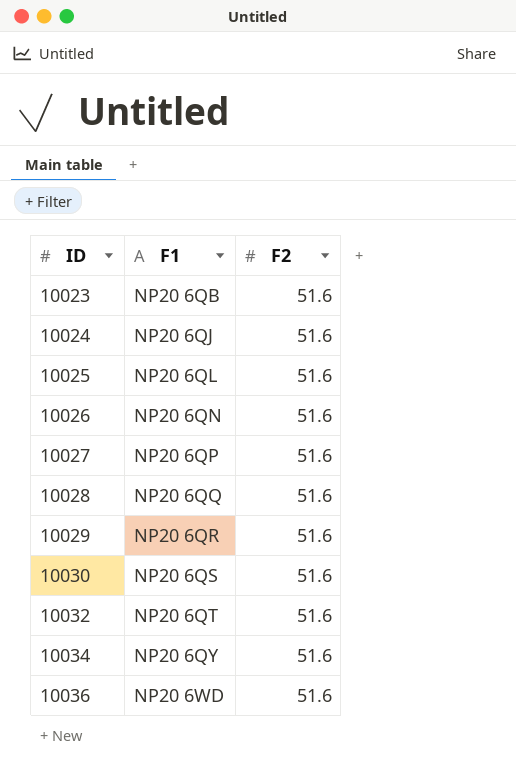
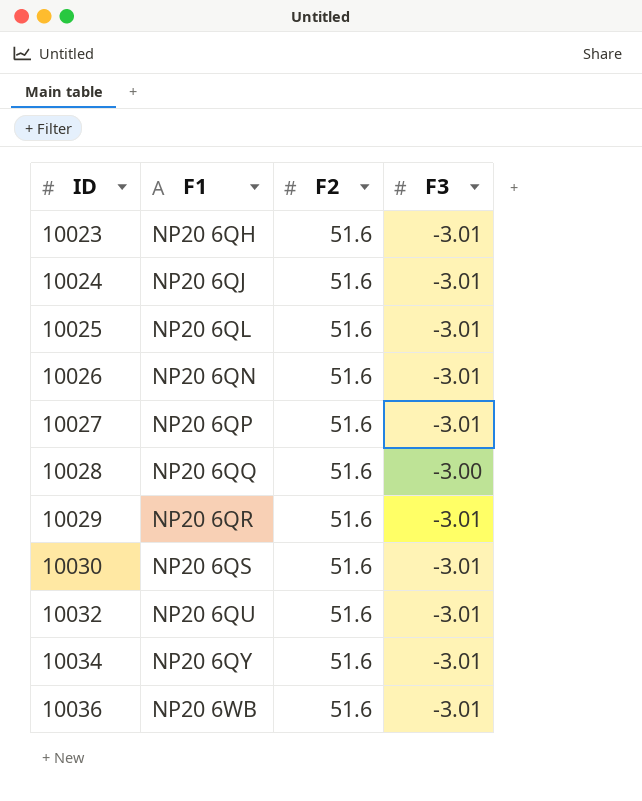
column F3 | position: none -> 4
10023 | F1: NP20 6QB -> NP20 6QH
10032 | F1: NP20 6QT -> NP20 6QU
10036 | F1: NP20 6WD -> NP20 6WB

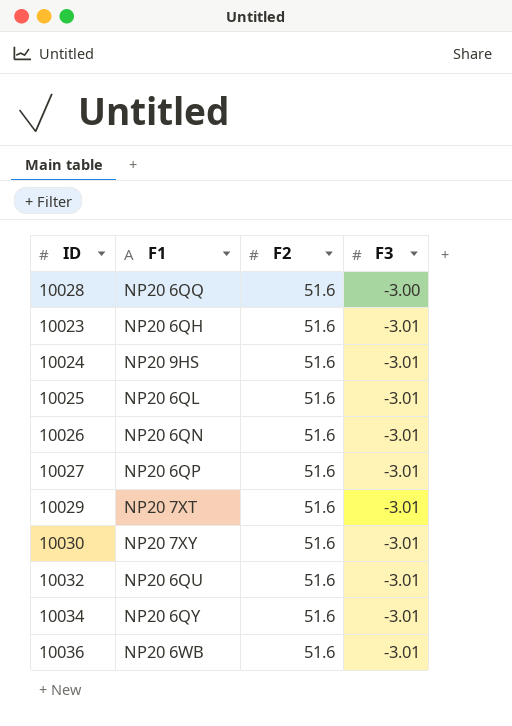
row order: ID ascending -> F3 descending
10024 | F1: NP20 6QJ -> NP20 9HS
10029 | F1: NP20 6QR -> NP20 7XT
10030 | F1: NP20 6QS -> NP20 7XY

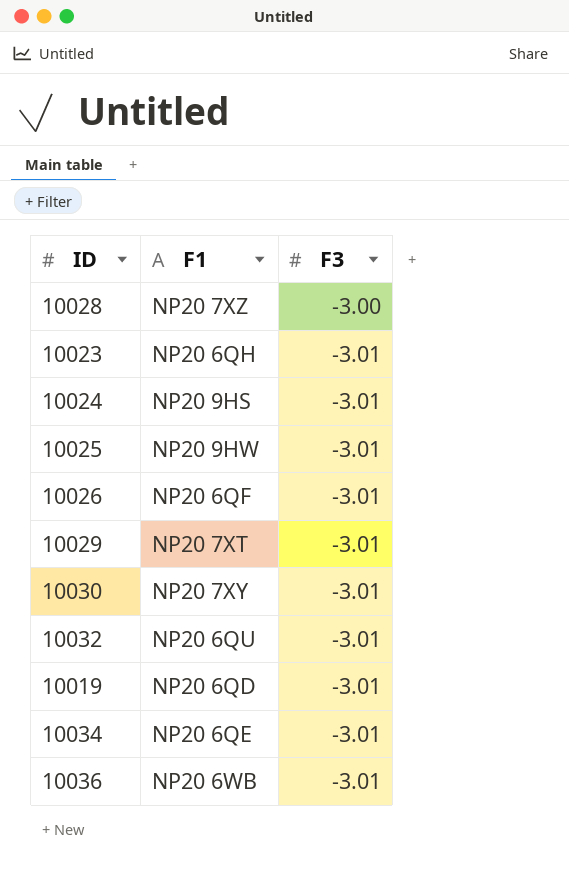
column F2 | position: 3 -> none
row 10027: NP20 6QP | 51.6 | -3.01 -> none
10028 | F1: NP20 6QQ -> NP20 7XZ
10025 | F1: NP20 6QL -> NP20 9HW
10026 | F1: NP20 6QN -> NP20 6QF
row 10019: none -> NP20 6QD | -3.01
10034 | F1: NP20 6QY -> NP20 6QE

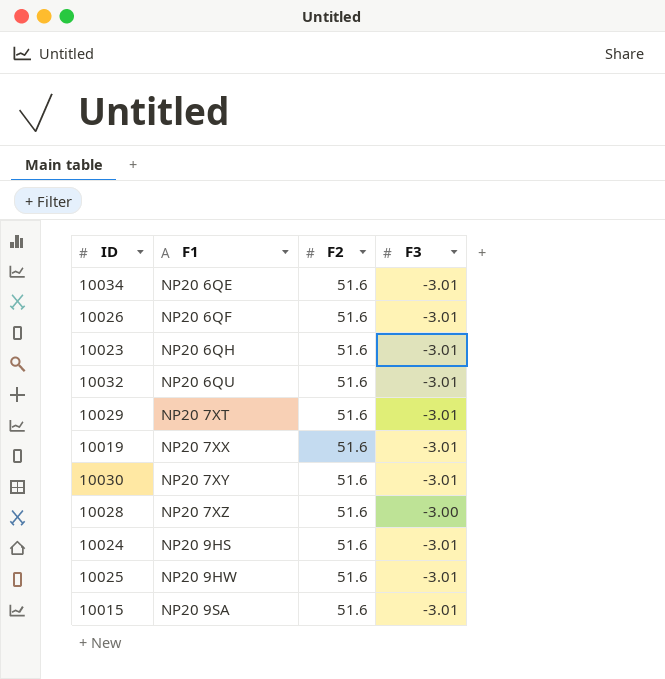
row order: F3 descending -> F1 ascending
column F2 | position: none -> 3
row 10036: NP20 6WB | -3.01 -> none
10019 | F1: NP20 6QD -> NP20 7XX
row 10015: none -> NP20 9SA | 51.6 | -3.01

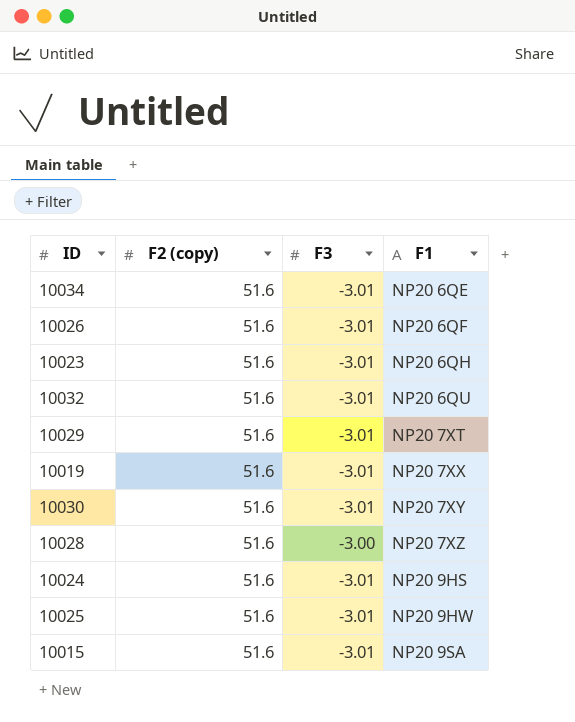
column name: F2 -> F2 (copy)
column F1 | position: 2 -> 4

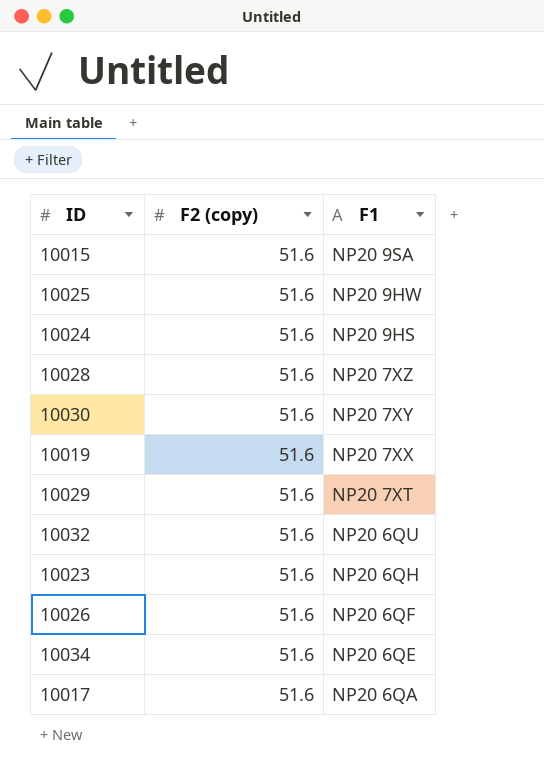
row order: F1 ascending -> F1 descending
column F3 | position: 3 -> none
row 10017: none -> 51.6 | NP20 6QA

